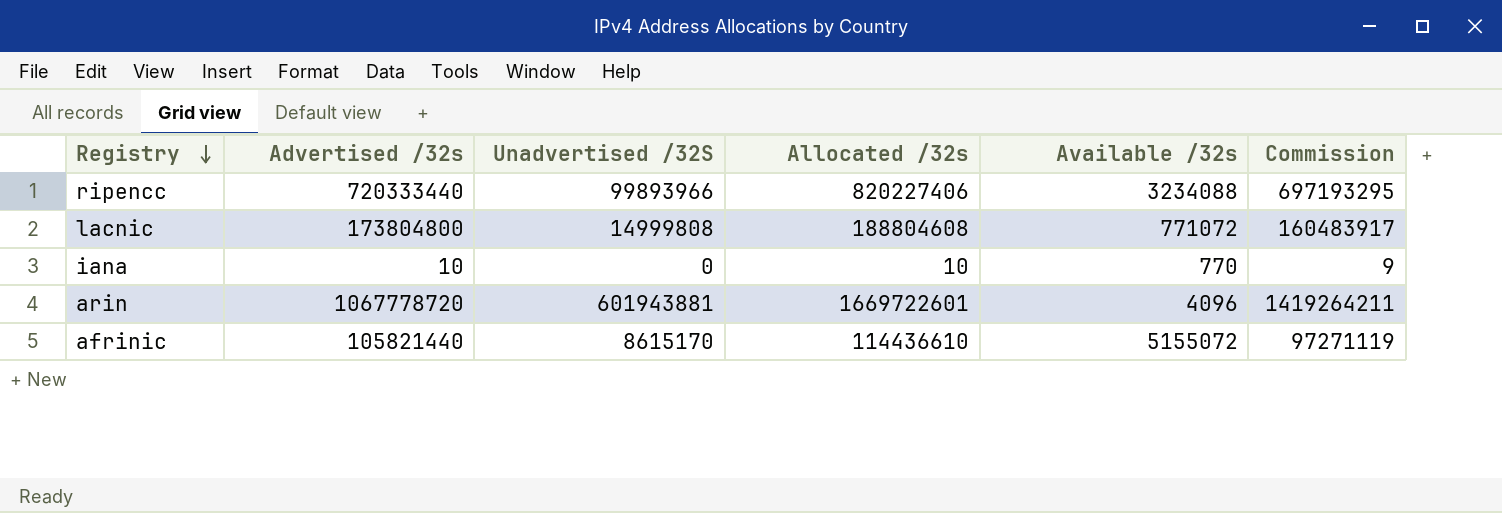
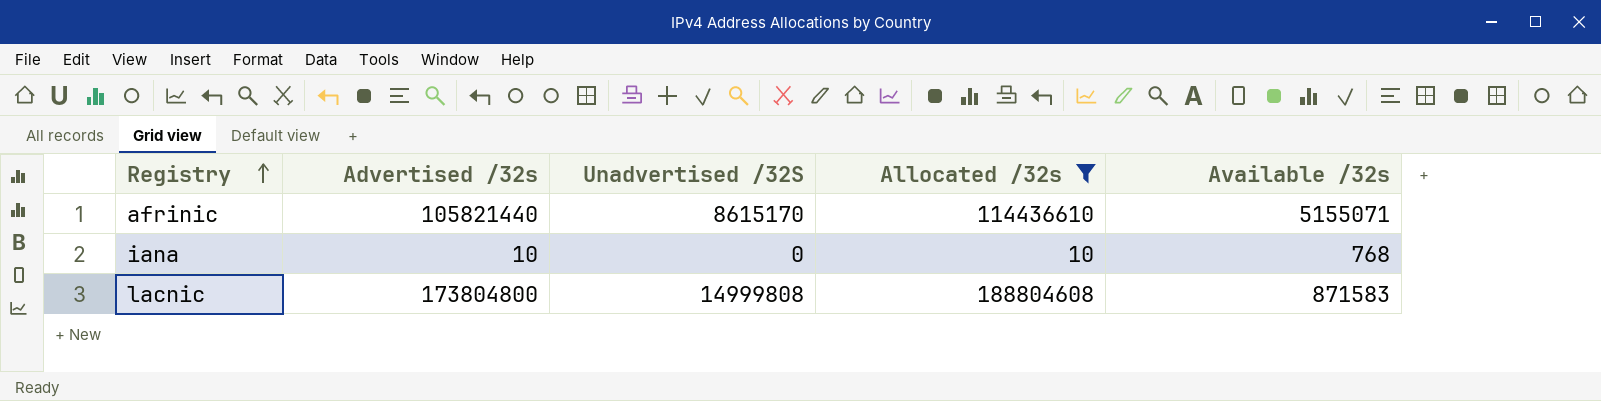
filter: none -> Allocated /32s <= 188804608
row order: Registry descending -> Registry ascending
column Commission | formula: [Allocated /32s] * 0.85 -> none
afrinic | Available /32s: 5155072 -> 5155071
iana | Available /32s: 770 -> 768
lacnic | Available /32s: 771072 -> 871583

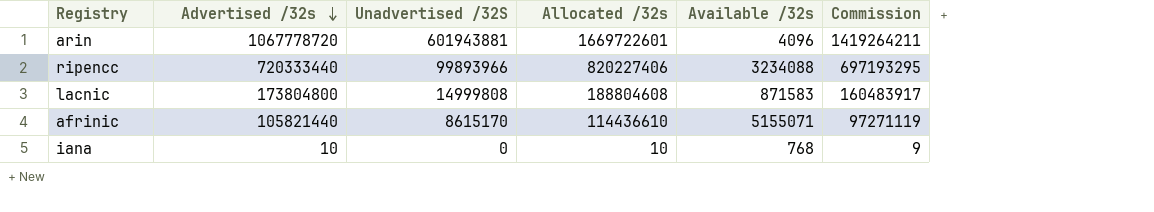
filter: Allocated /32s <= 188804608 -> none
row order: Registry ascending -> Advertised /32s descending
column Commission | formula: none -> [Allocated /32s] * 0.85

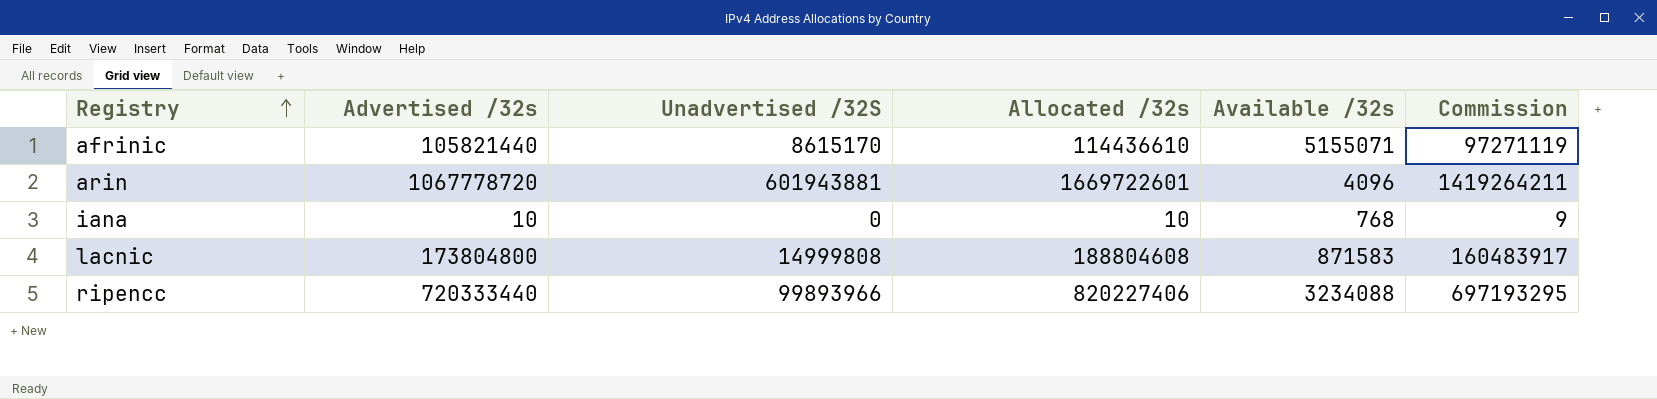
row order: Advertised /32s descending -> Registry ascending

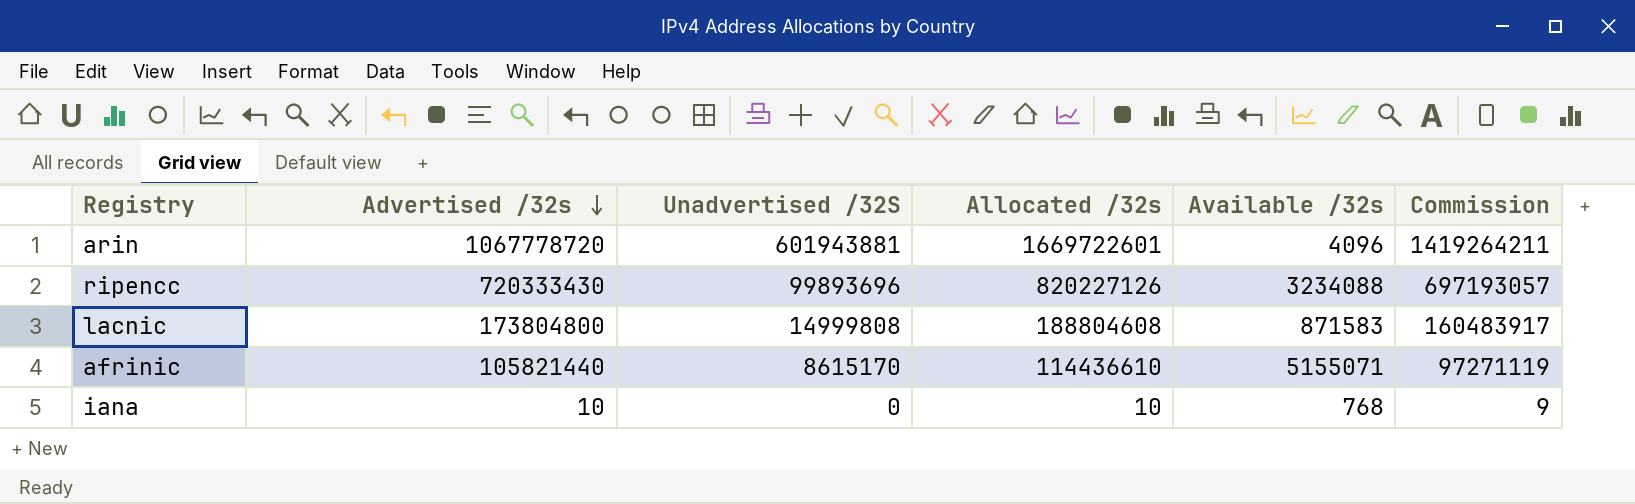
row order: Registry ascending -> Advertised /32s descending
ripencc | Advertised /32s: 720333440 -> 720333430
ripencc | Unadvertised /32S: 99893966 -> 99893696
ripencc | Allocated /32s: 820227406 -> 820227126
ripencc | Commission: 697193295 -> 697193057

